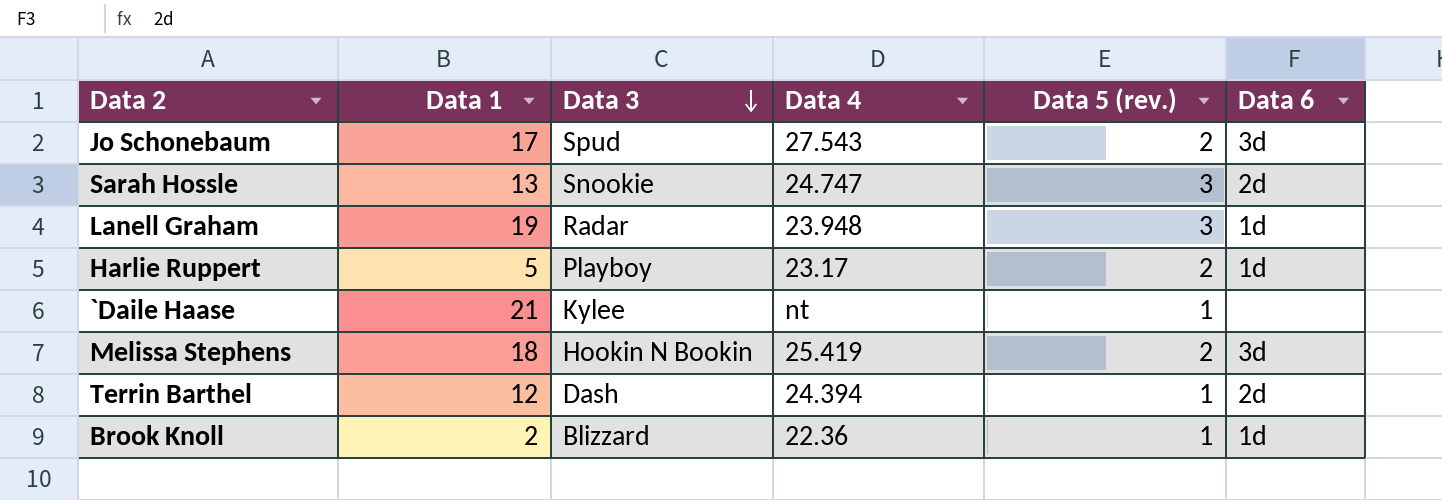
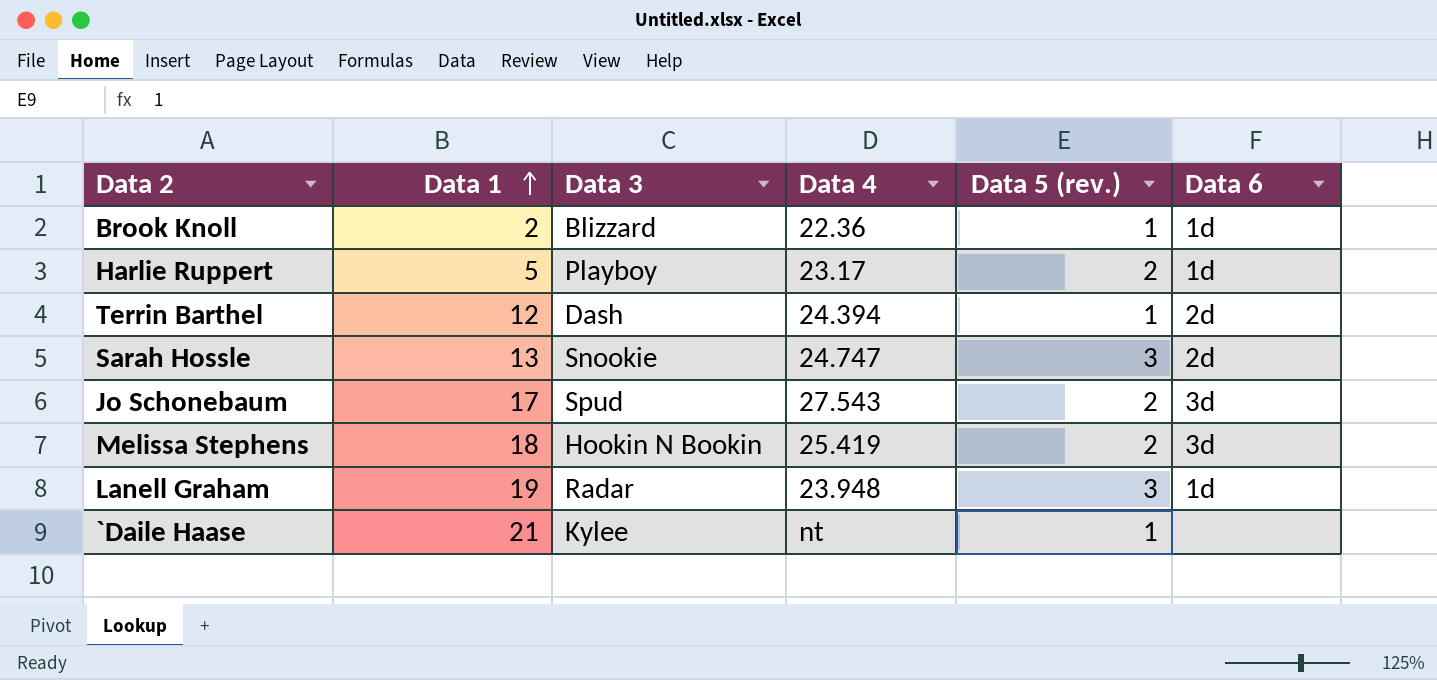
row order: Data 3 descending -> Data 1 ascending

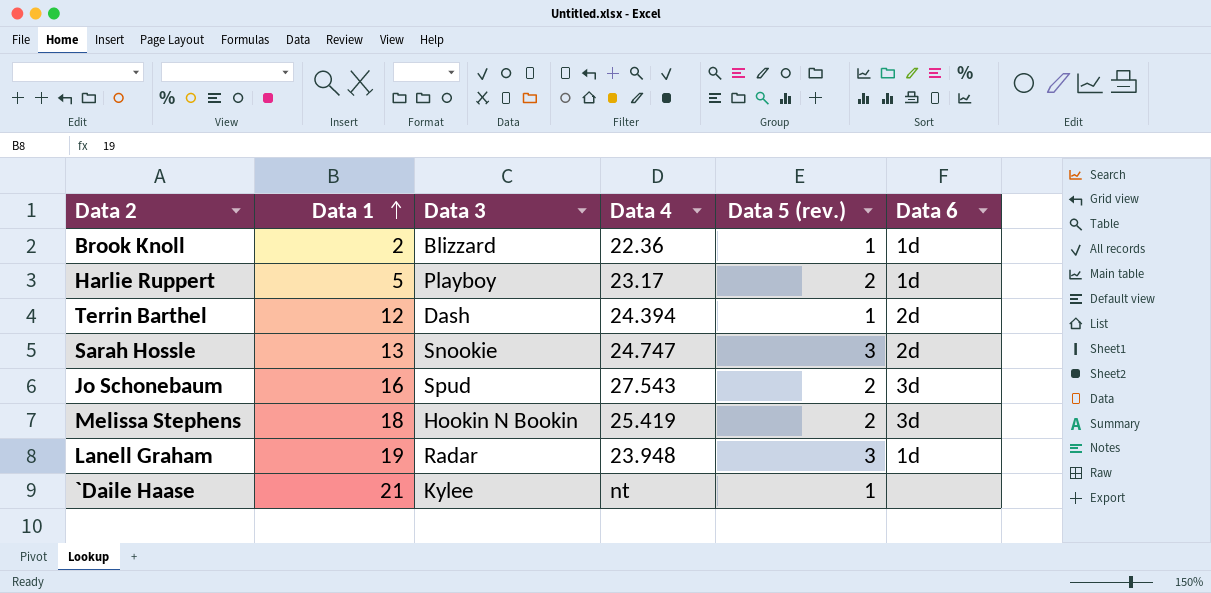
Jo Schonebaum | Data 1: 17 -> 16

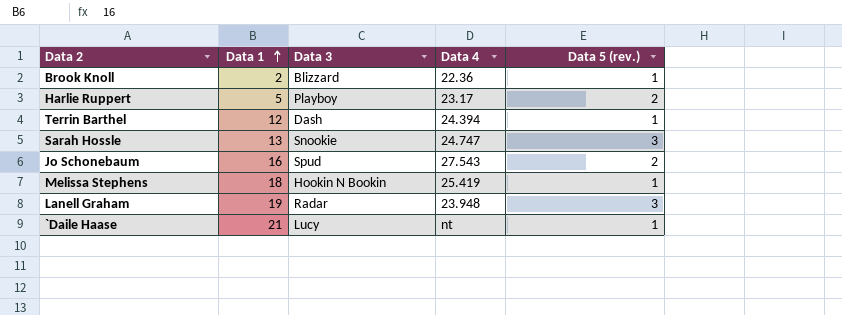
column Data 6 | position: 6 -> none
Melissa Stephens | Data 5 (rev.): 2 -> 1
`Daile Haase | Data 3: Kylee -> Lucy

